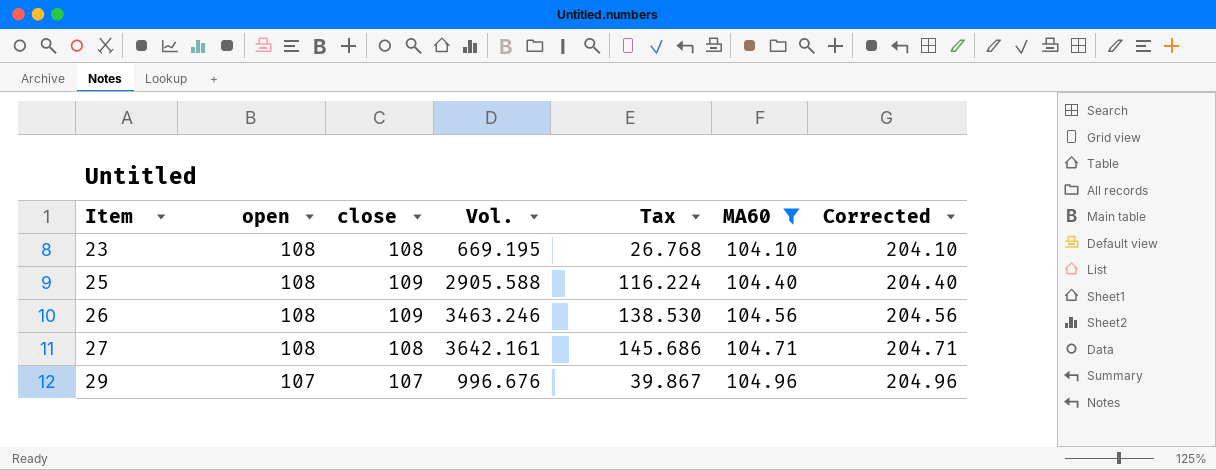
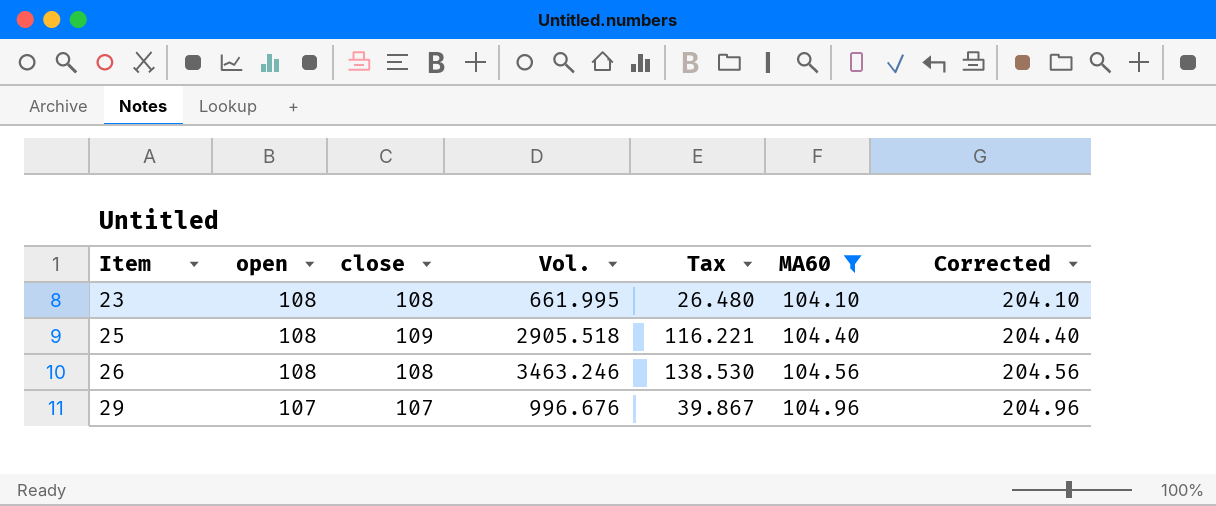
row 27: 108 | 108 | 3642.161 | 145.686 | 104.71 | 204.71 -> none
23 | Vol.: 669.195 -> 661.995
23 | Tax: 26.768 -> 26.480
25 | Vol.: 2905.588 -> 2905.518
25 | Tax: 116.224 -> 116.221
26 | close: 109 -> 108

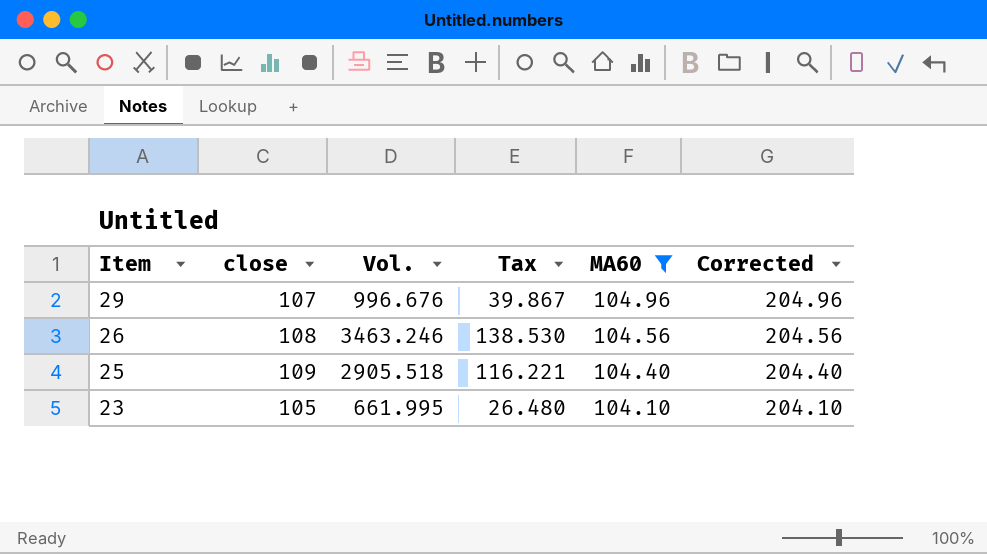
row order: Item ascending -> Item descending
column open | position: 2 -> none
23 | close: 108 -> 105

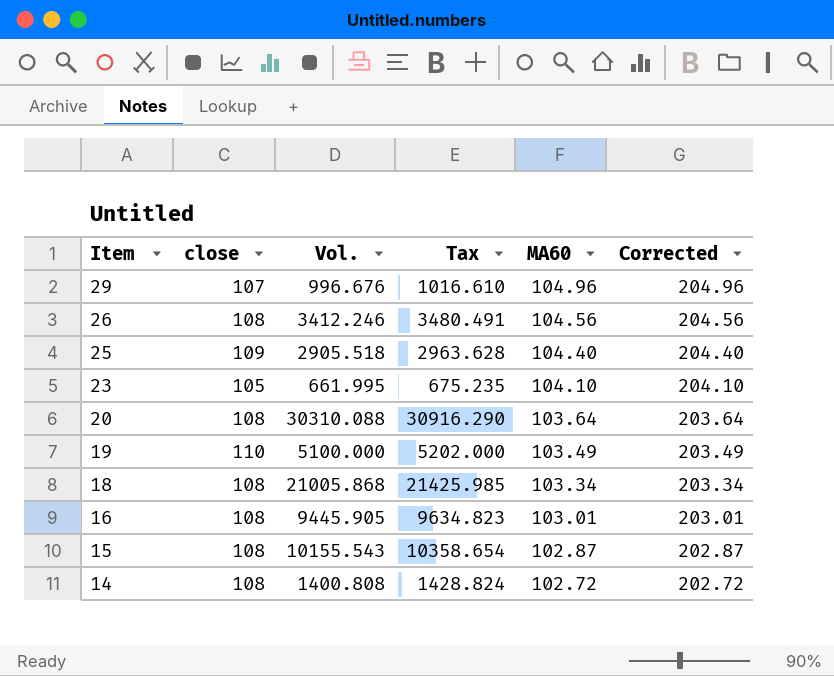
filter: MA60 >= 104.10 -> none
column Tax | formula: [Vol.] * 0.04 -> [Vol.] * 1.02
26 | Vol.: 3463.246 -> 3412.246

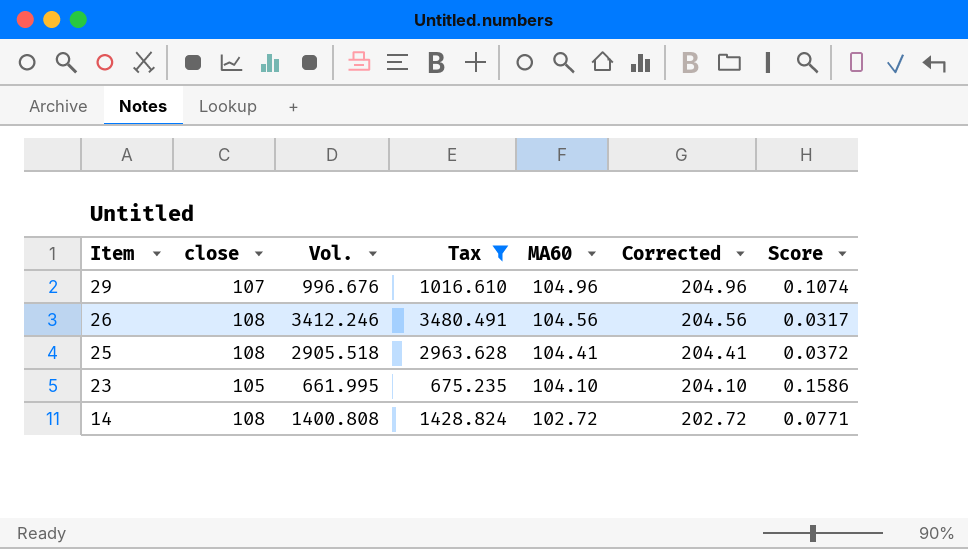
filter: none -> Tax <= 3480.491
column Score | formula: none -> [close] / [Vol.]
25 | close: 109 -> 108
25 | MA60: 104.40 -> 104.41
25 | Corrected: 204.40 -> 204.41

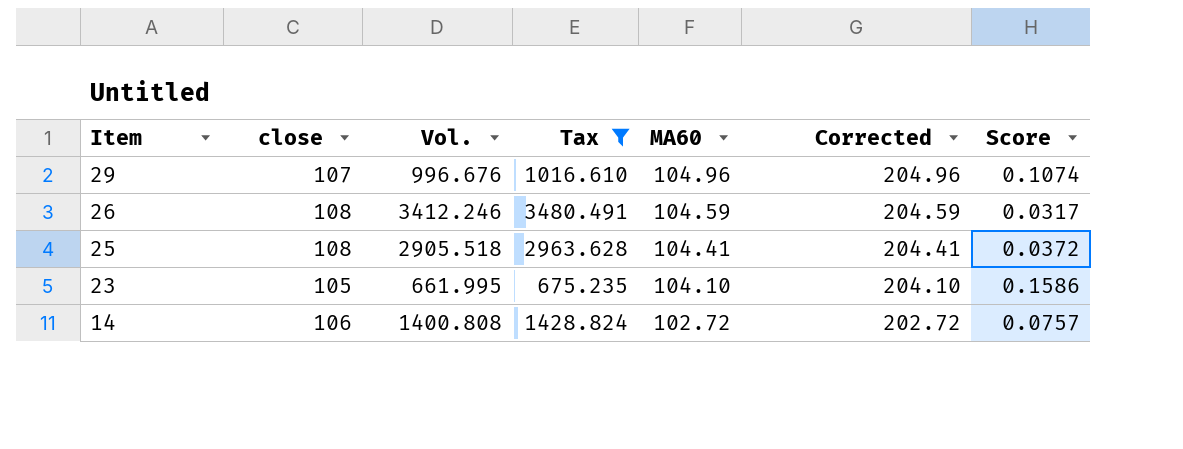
26 | MA60: 104.56 -> 104.59
26 | Corrected: 204.56 -> 204.59
14 | close: 108 -> 106
14 | Score: 0.0771 -> 0.0757

